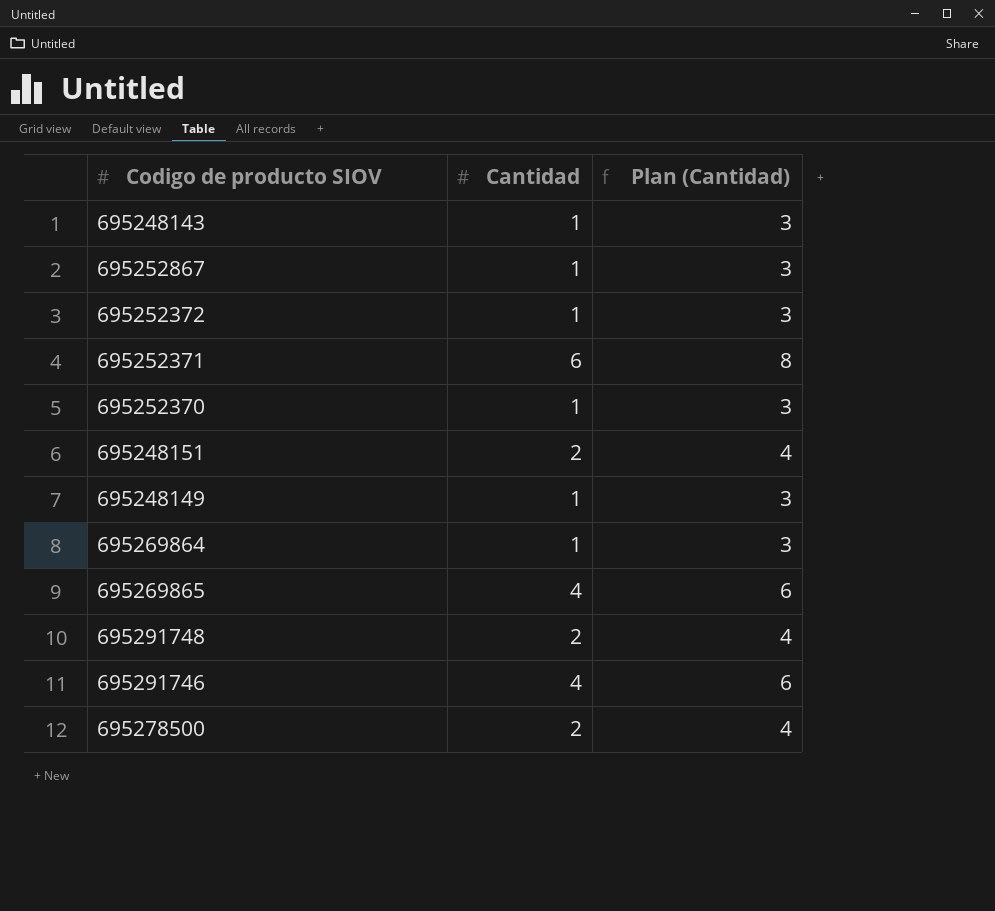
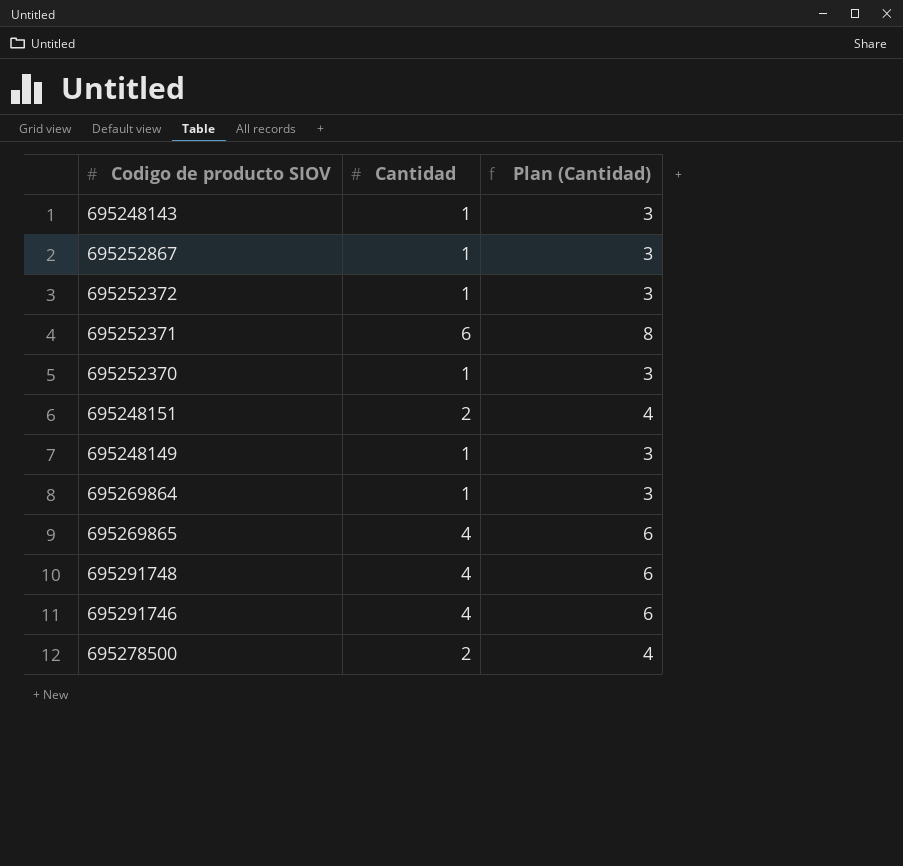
695291748 | Cantidad: 2 -> 4
695291748 | Plan (Cantidad): 4 -> 6

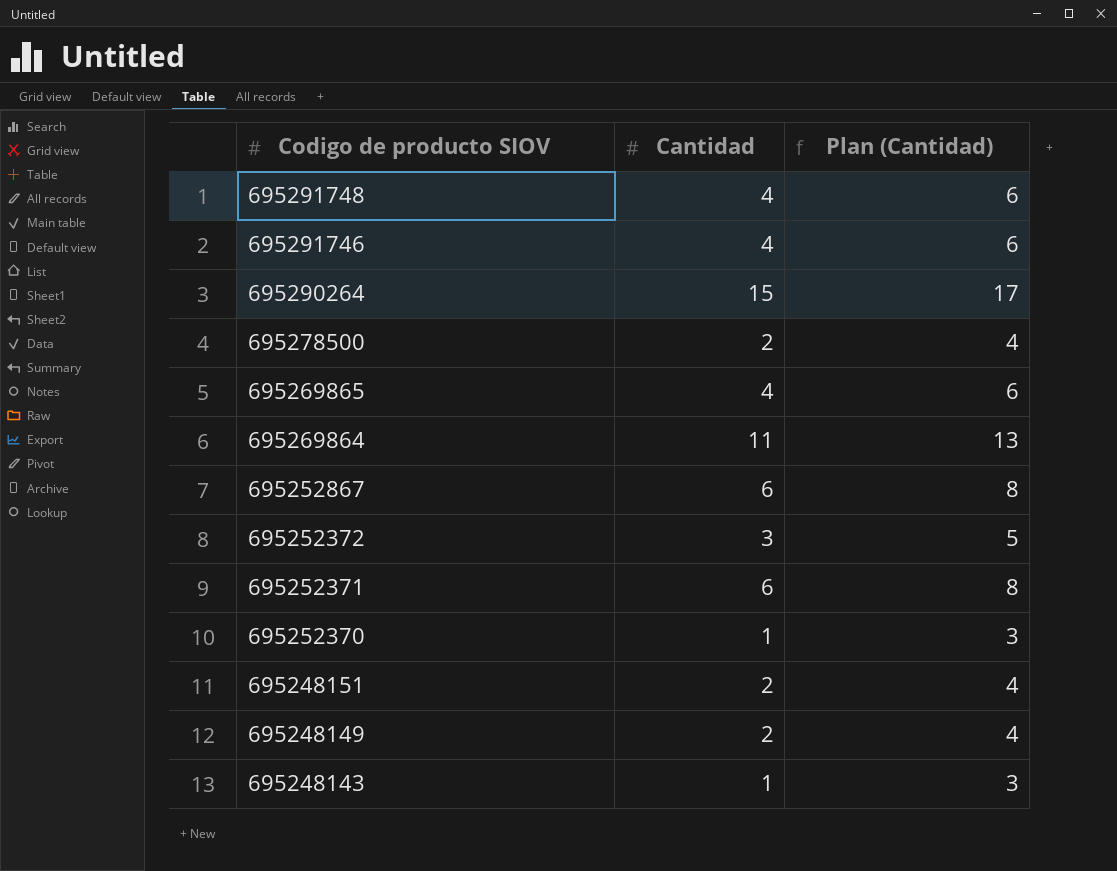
row order: none -> Codigo de producto SIOV descending
row 695290264: none -> 15 | 17
695269864 | Cantidad: 1 -> 11
695269864 | Plan (Cantidad): 3 -> 13
695252867 | Cantidad: 1 -> 6
695252867 | Plan (Cantidad): 3 -> 8
695252372 | Cantidad: 1 -> 3
695252372 | Plan (Cantidad): 3 -> 5
695248149 | Cantidad: 1 -> 2
695248149 | Plan (Cantidad): 3 -> 4

